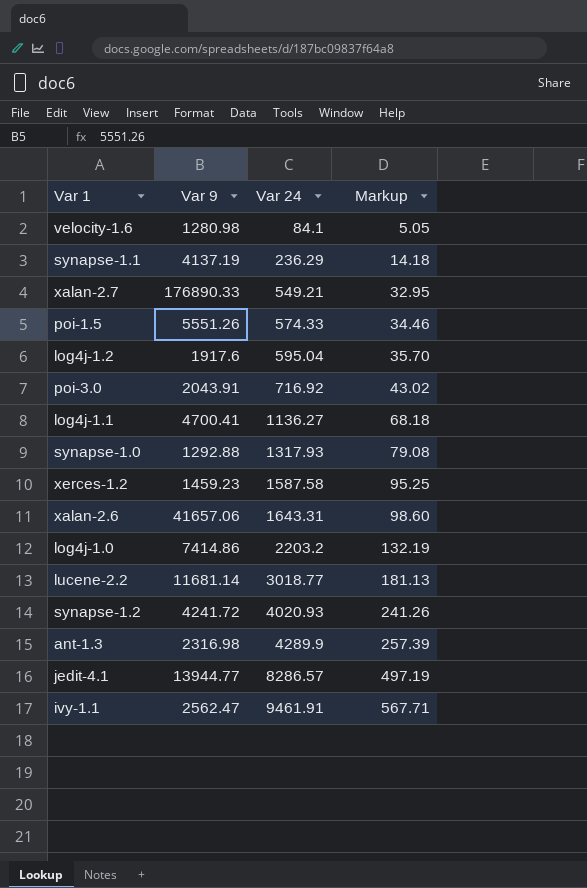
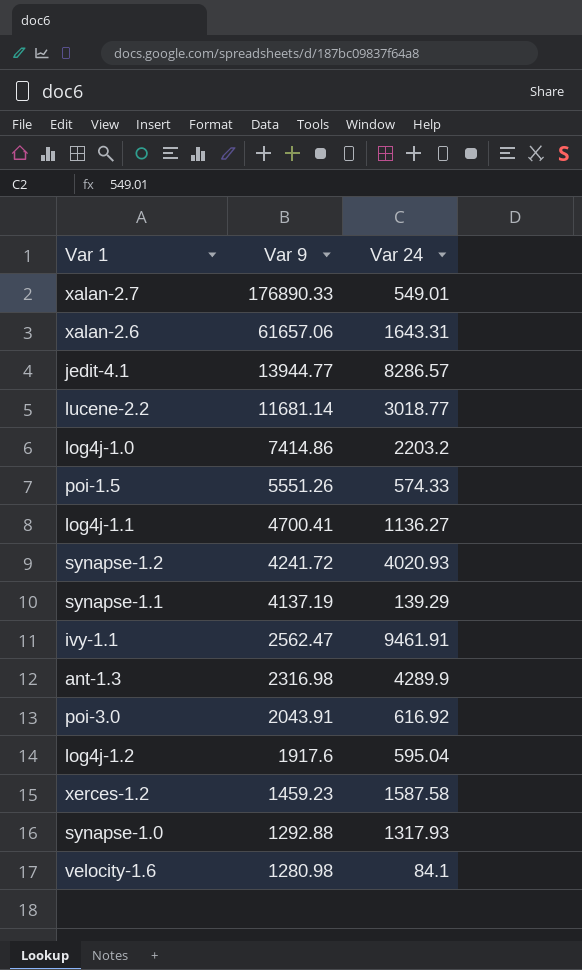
row order: Var 24 ascending -> Var 9 descending
column Markup | formula: [Var 24] * 0.06 -> none
xalan-2.7 | Var 24: 549.21 -> 549.01
xalan-2.6 | Var 9: 41657.06 -> 61657.06
synapse-1.1 | Var 24: 236.29 -> 139.29
poi-3.0 | Var 24: 716.92 -> 616.92

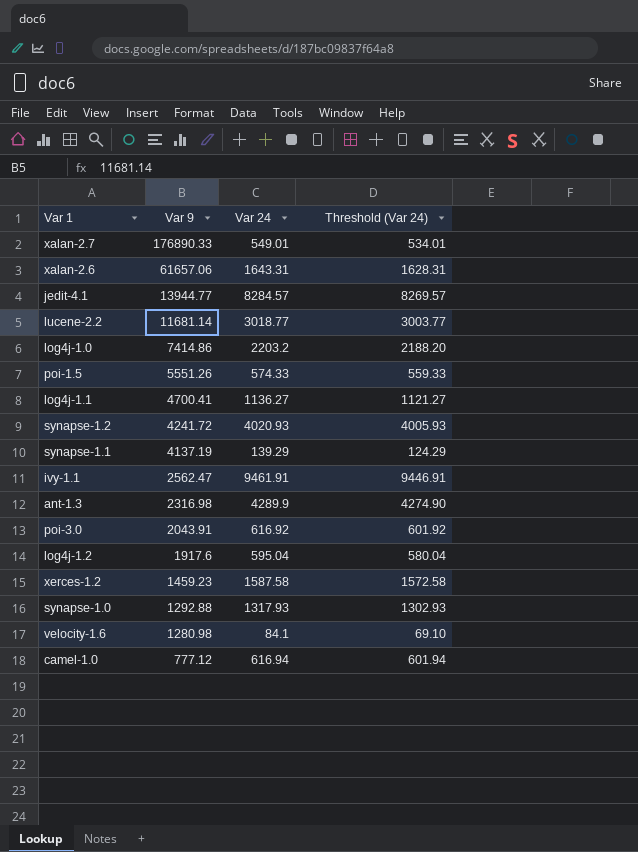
column Threshold (Var 24) | formula: none -> [Var 24] - 15
jedit-4.1 | Var 24: 8286.57 -> 8284.57
row camel-1.0: none -> 777.12 | 616.94 | 601.94

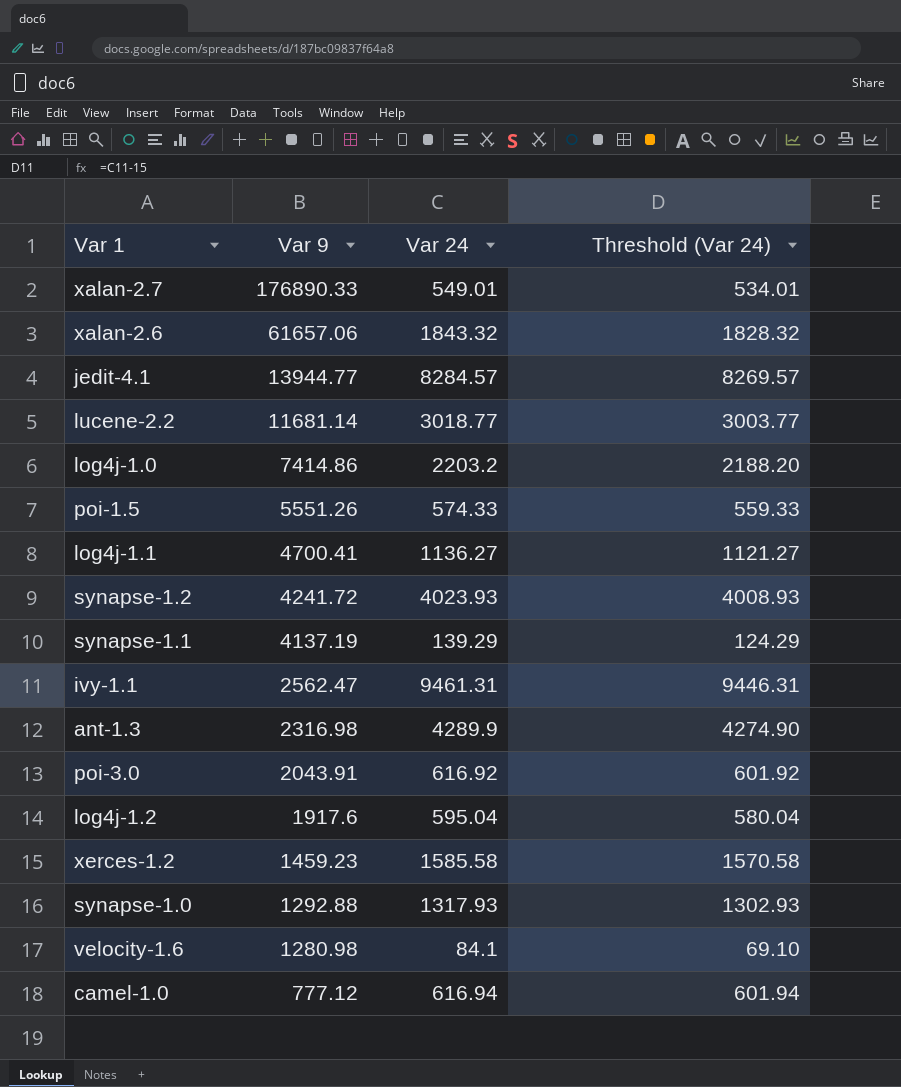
xalan-2.6 | Var 24: 1643.31 -> 1843.32
xalan-2.6 | Threshold (Var 24): 1628.31 -> 1828.32
synapse-1.2 | Var 24: 4020.93 -> 4023.93
synapse-1.2 | Threshold (Var 24): 4005.93 -> 4008.93
ivy-1.1 | Var 24: 9461.91 -> 9461.31
ivy-1.1 | Threshold (Var 24): 9446.91 -> 9446.31
xerces-1.2 | Var 24: 1587.58 -> 1585.58
xerces-1.2 | Threshold (Var 24): 1572.58 -> 1570.58

